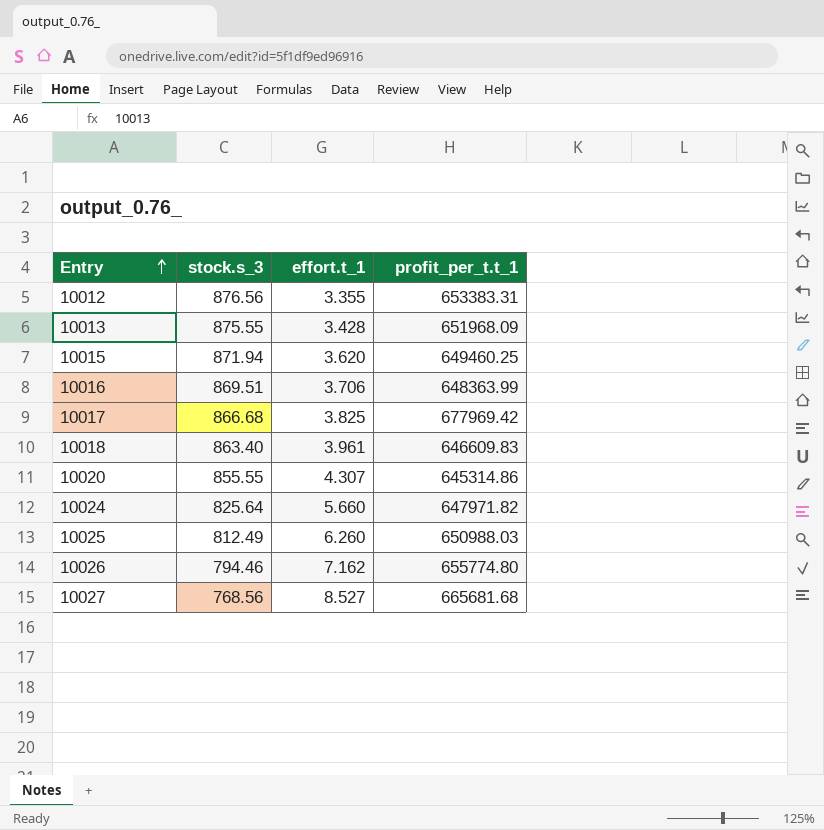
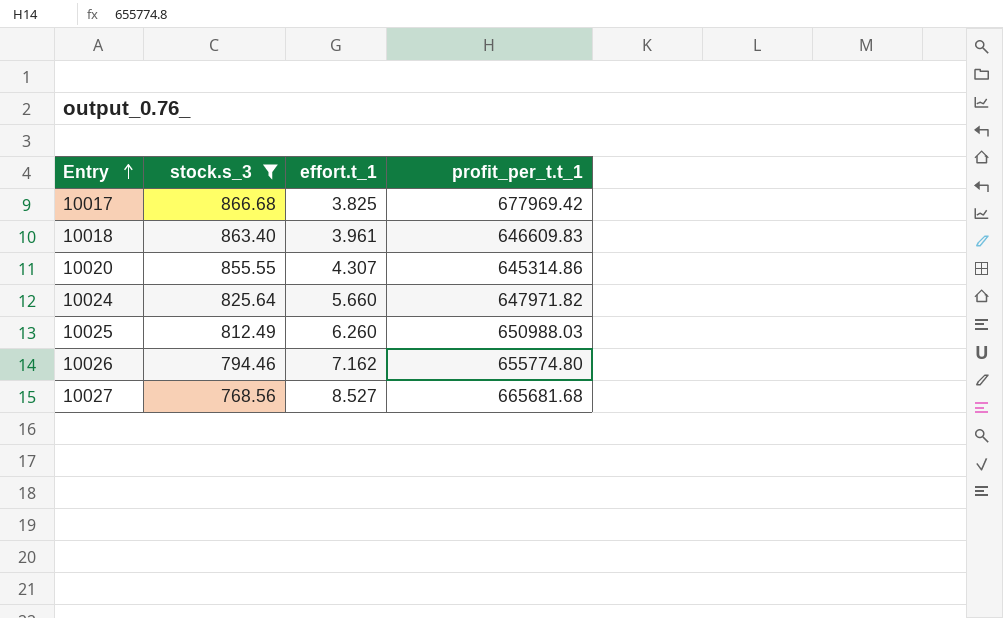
filter: none -> stock.s_3 <= 866.68

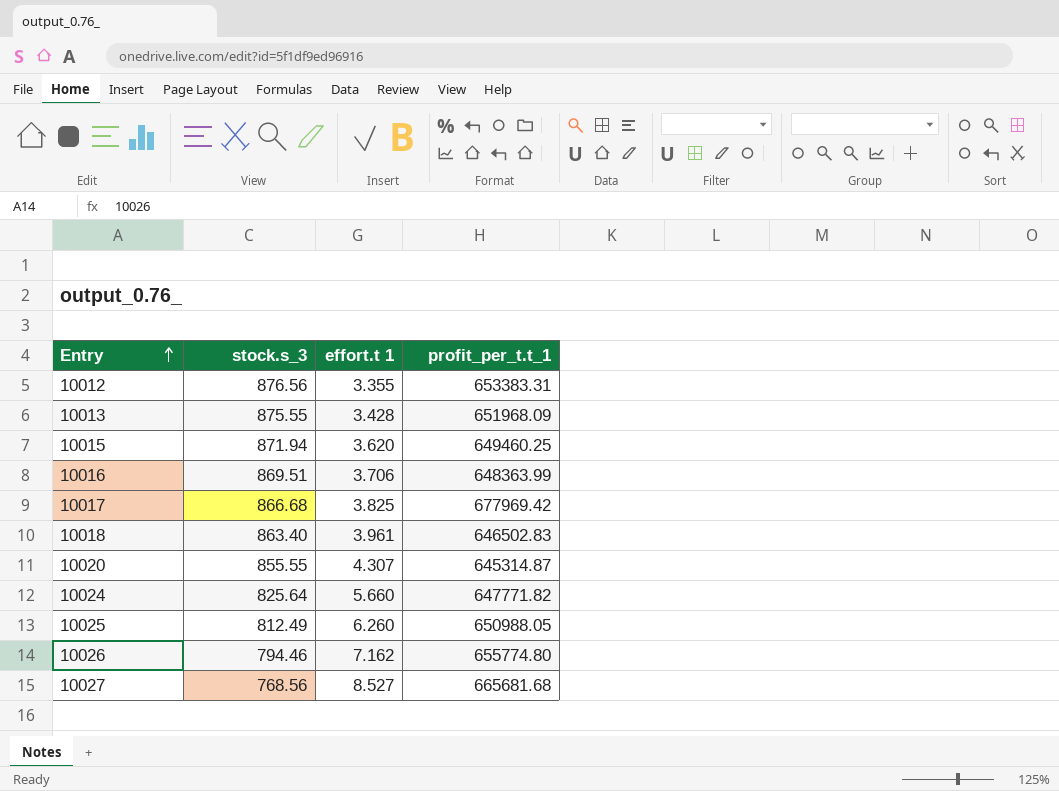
filter: stock.s_3 <= 866.68 -> none
column name: effort.t_1 -> effort.t 1
10018 | profit_per_t.t_1: 646609.83 -> 646502.83
10020 | profit_per_t.t_1: 645314.86 -> 645314.87
10024 | profit_per_t.t_1: 647971.82 -> 647771.82
10025 | profit_per_t.t_1: 650988.03 -> 650988.05

